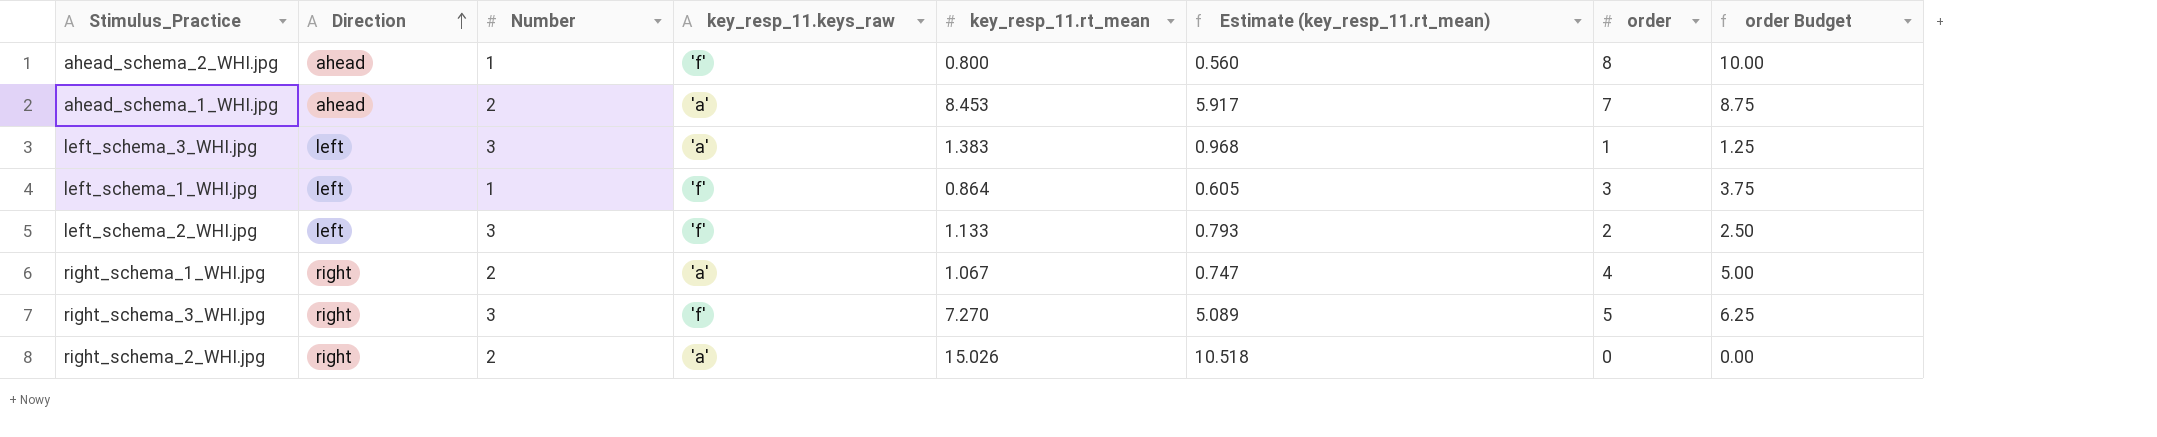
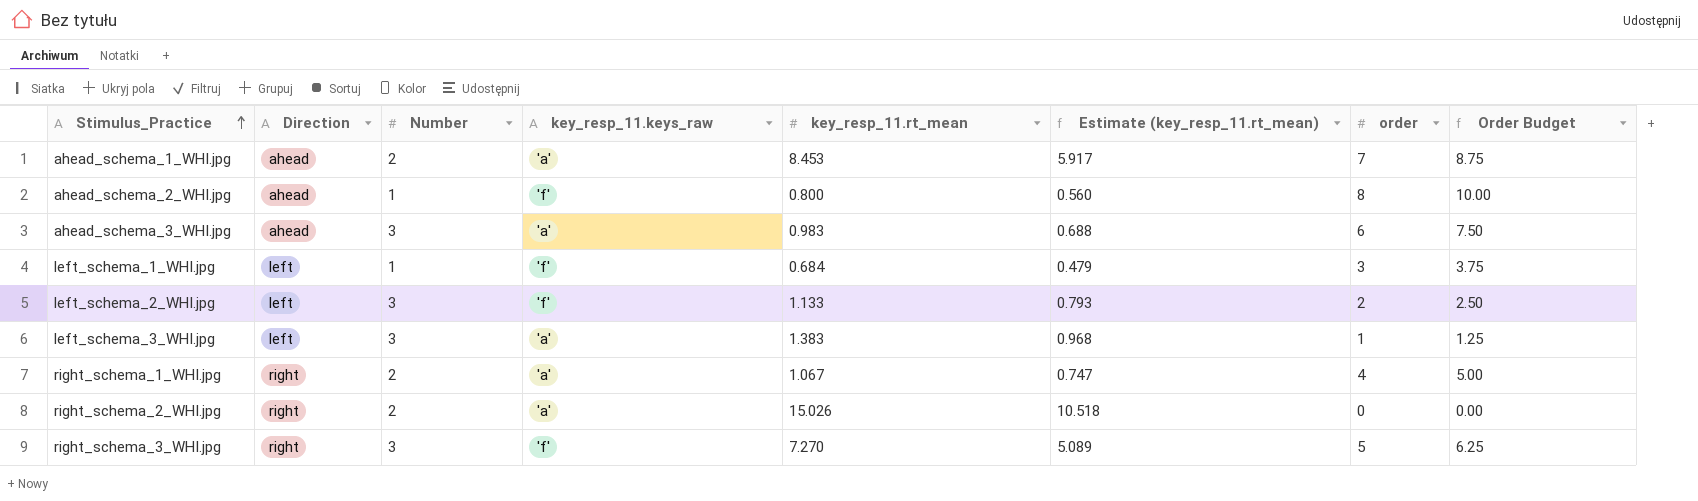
row order: Direction ascending -> Stimulus_Practice ascending
column name: order Budget -> Order Budget
row ahead_schema_3_WHI.jpg: none -> ahead | 3 | 'a' | 0.983 | 0.688 | 6 | 7.50
left_schema_1_WHI.jpg | key_resp_11.rt_mean: 0.864 -> 0.684
left_schema_1_WHI.jpg | Estimate (key_resp_11.rt_mean): 0.605 -> 0.479

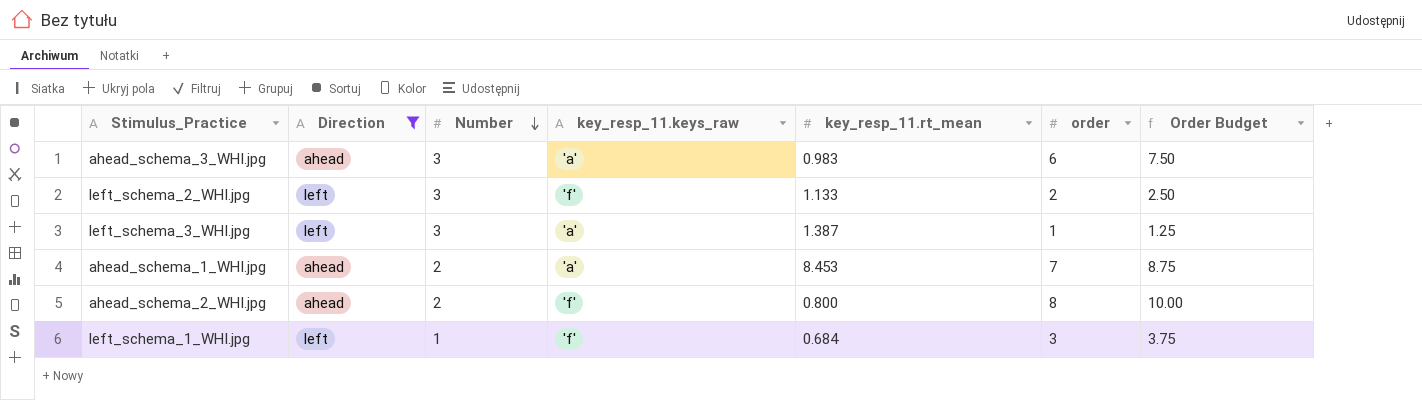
filter: none -> Direction != right
row order: Stimulus_Practice ascending -> Number descending
column Estimate (key_resp_11.rt_mean) | formula: [key_resp_11.rt_mean] * 0.7 -> none
left_schema_3_WHI.jpg | key_resp_11.rt_mean: 1.383 -> 1.387
ahead_schema_2_WHI.jpg | Number: 1 -> 2

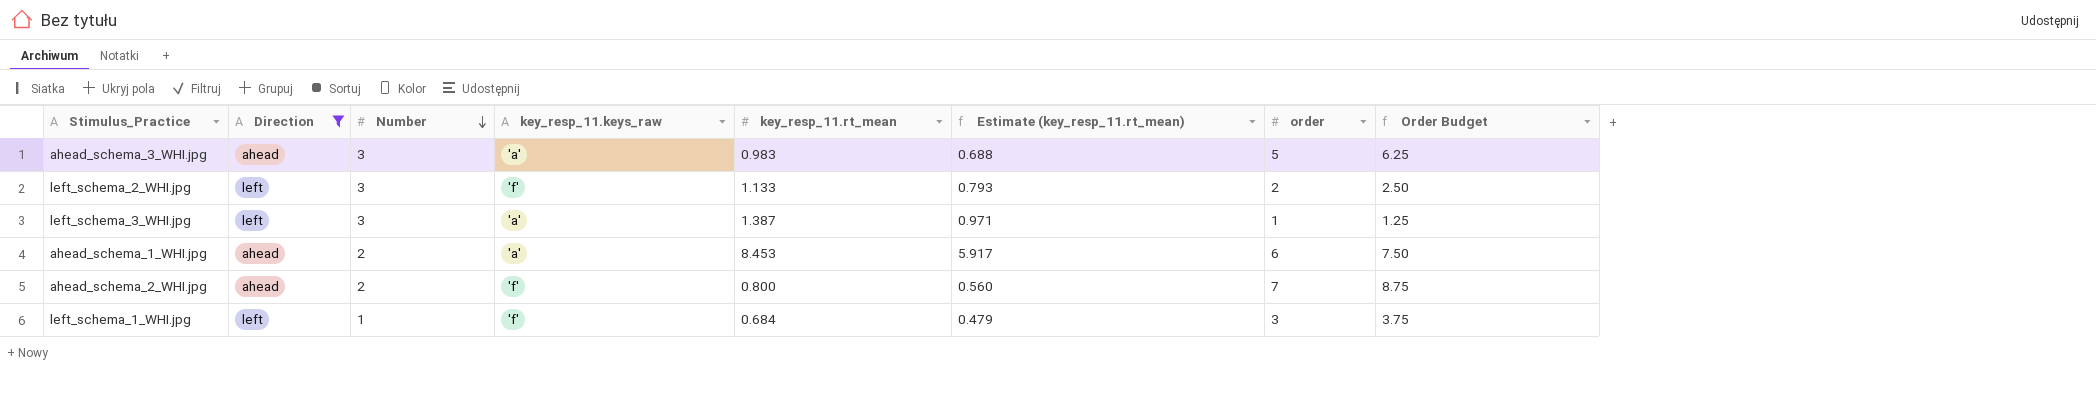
column Estimate (key_resp_11.rt_mean) | formula: none -> [key_resp_11.rt_mean] * 0.7
ahead_schema_3_WHI.jpg | order: 6 -> 5
ahead_schema_3_WHI.jpg | Order Budget: 7.50 -> 6.25
ahead_schema_1_WHI.jpg | order: 7 -> 6
ahead_schema_1_WHI.jpg | Order Budget: 8.75 -> 7.50
ahead_schema_2_WHI.jpg | order: 8 -> 7
ahead_schema_2_WHI.jpg | Order Budget: 10.00 -> 8.75

